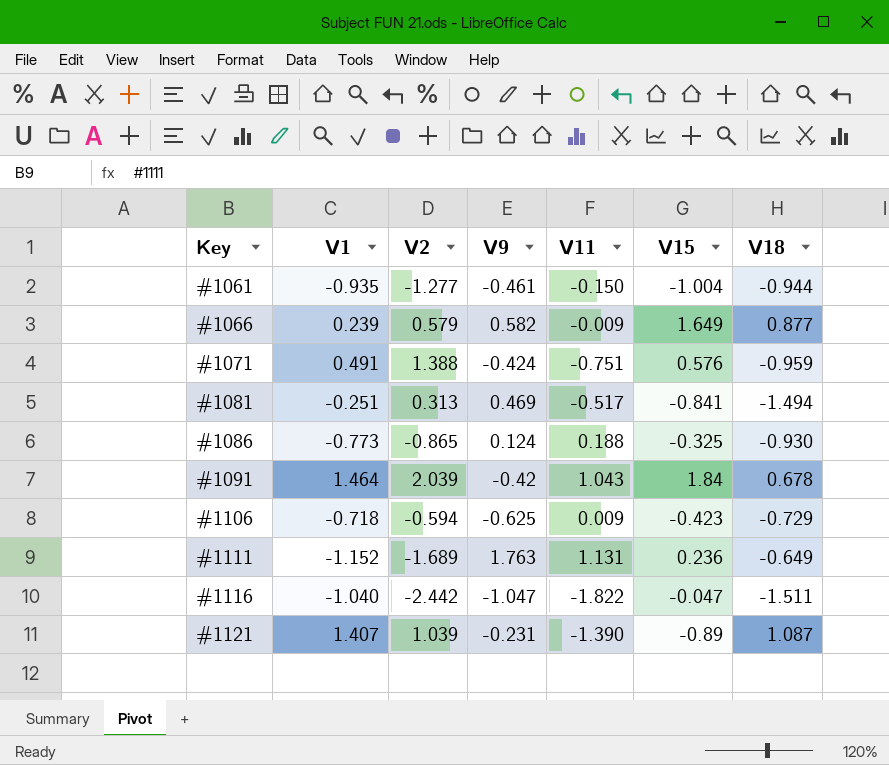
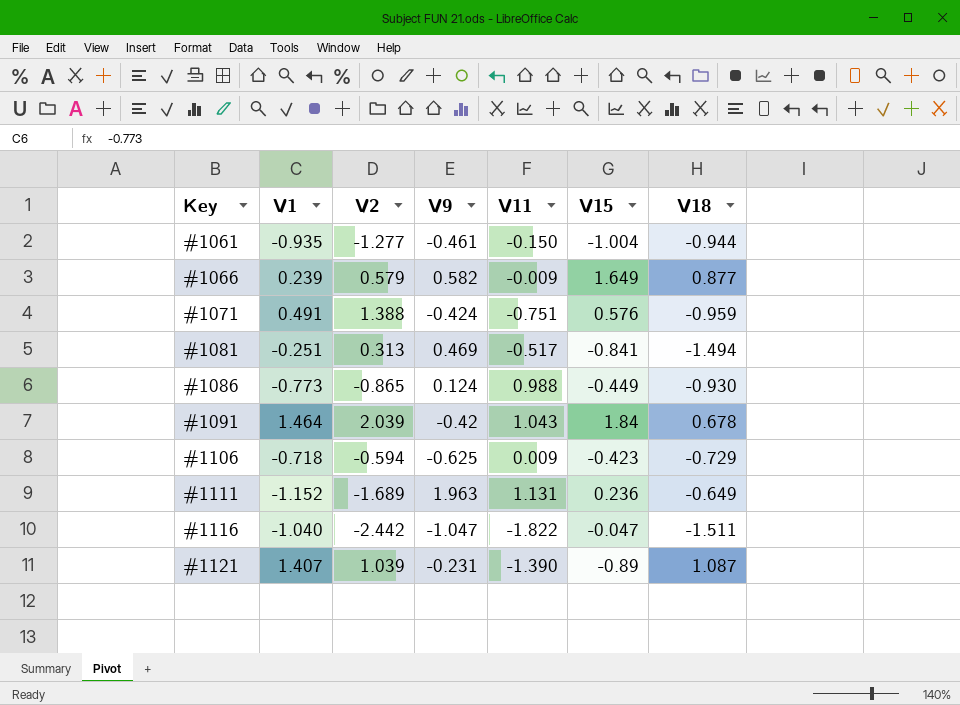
#1086 | V11: 0.188 -> 0.988
#1086 | V15: -0.325 -> -0.449
#1111 | V9: 1.763 -> 1.963

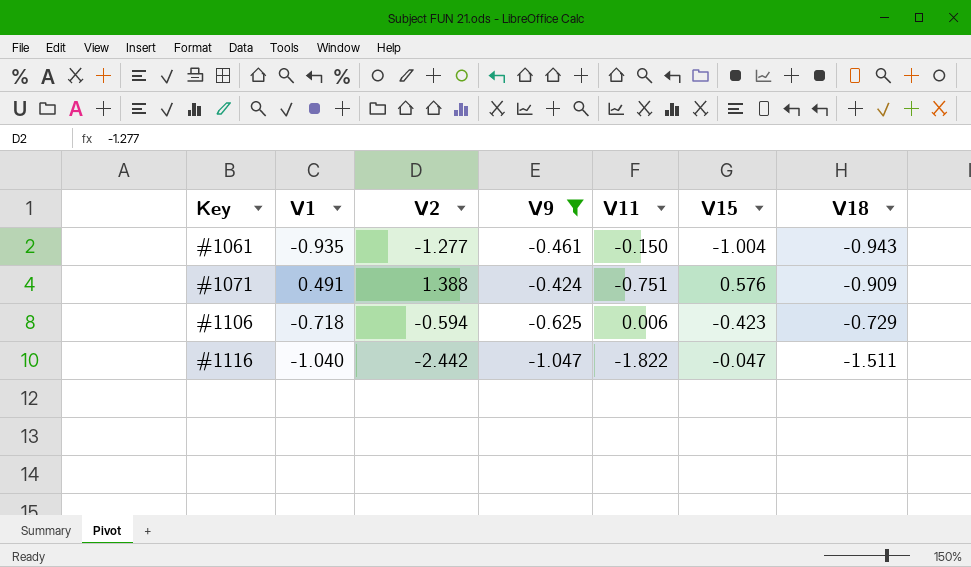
filter: none -> V9 <= -0.424
#1061 | V18: -0.944 -> -0.943
#1071 | V18: -0.959 -> -0.909
#1106 | V11: 0.009 -> 0.006

